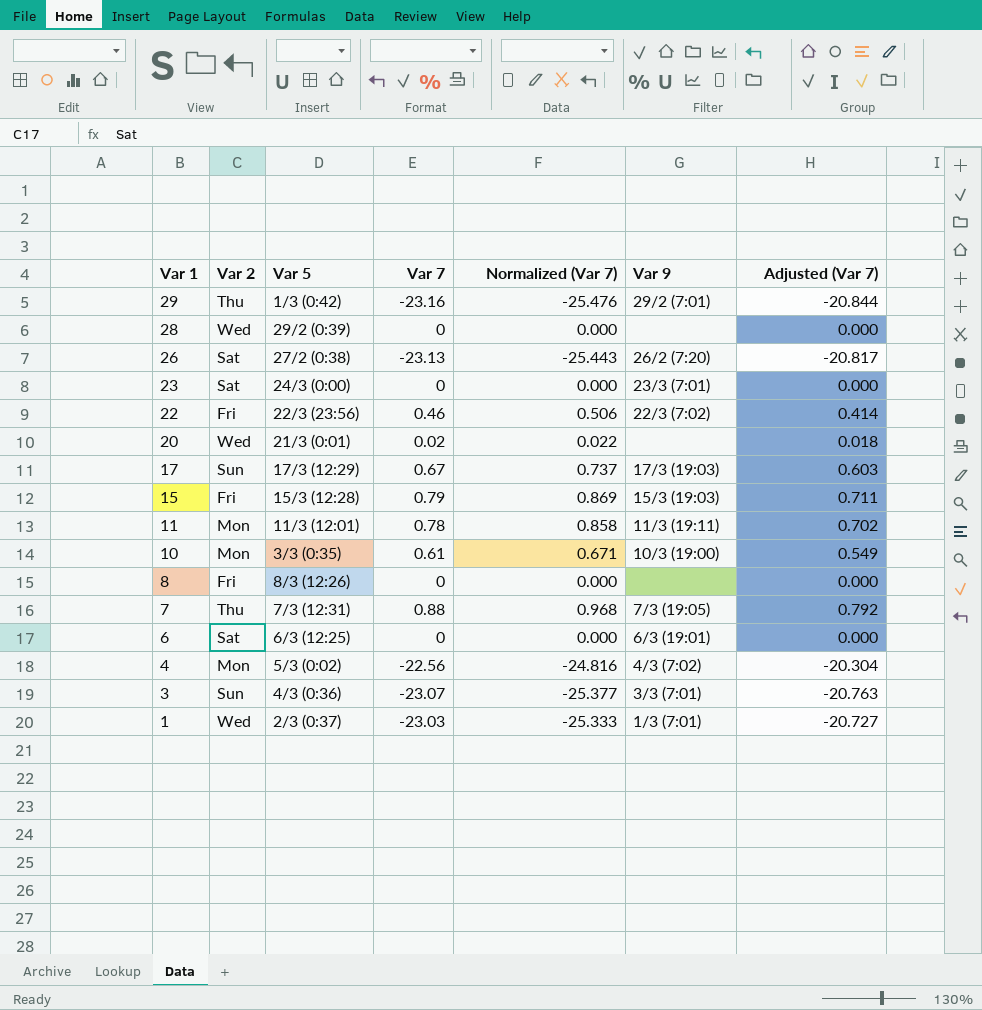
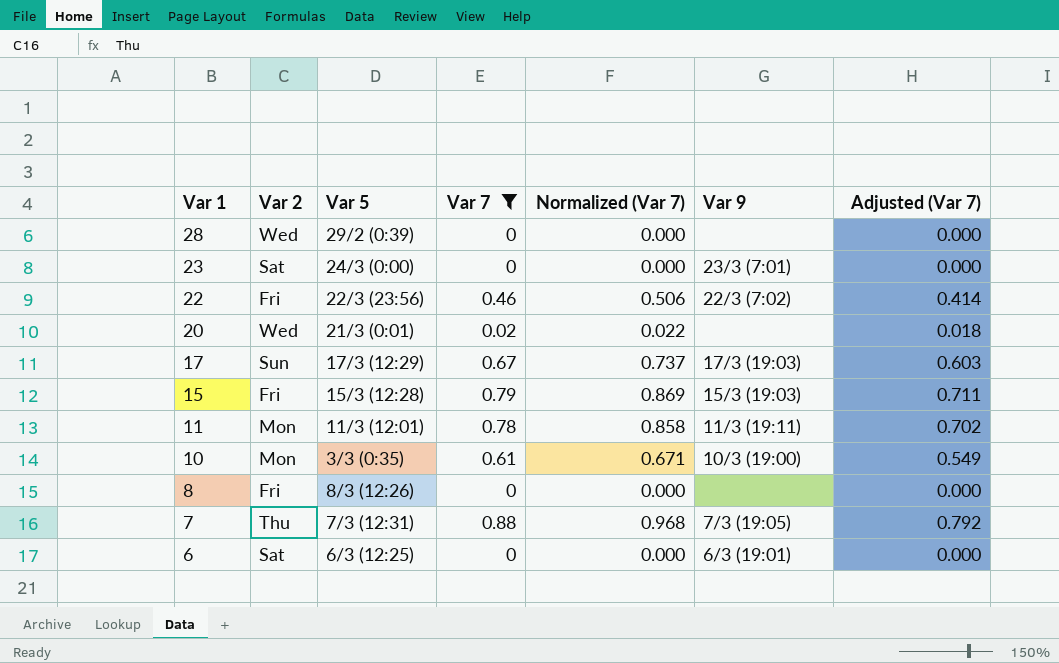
filter: none -> Var 7 >= 0

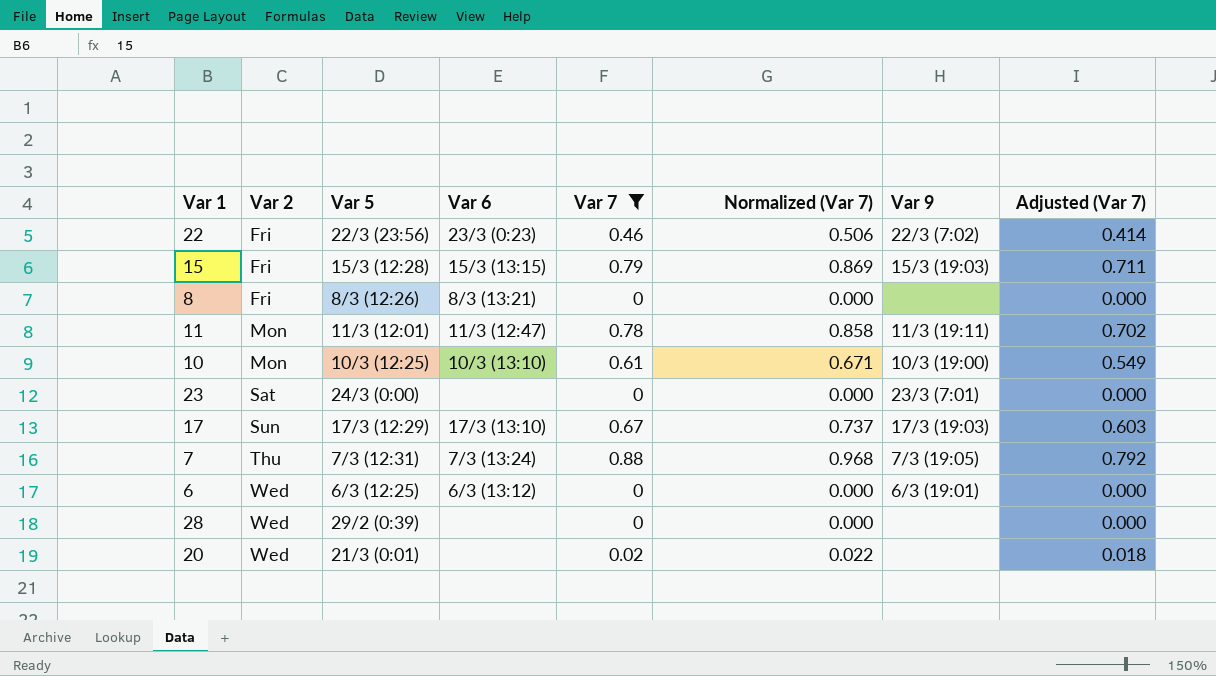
row order: Var 1 descending -> Var 2 ascending
column Var 6 | position: none -> 4
10 | Var 5: 3/3 (0:35) -> 10/3 (12:25)
6 | Var 2: Sat -> Wed

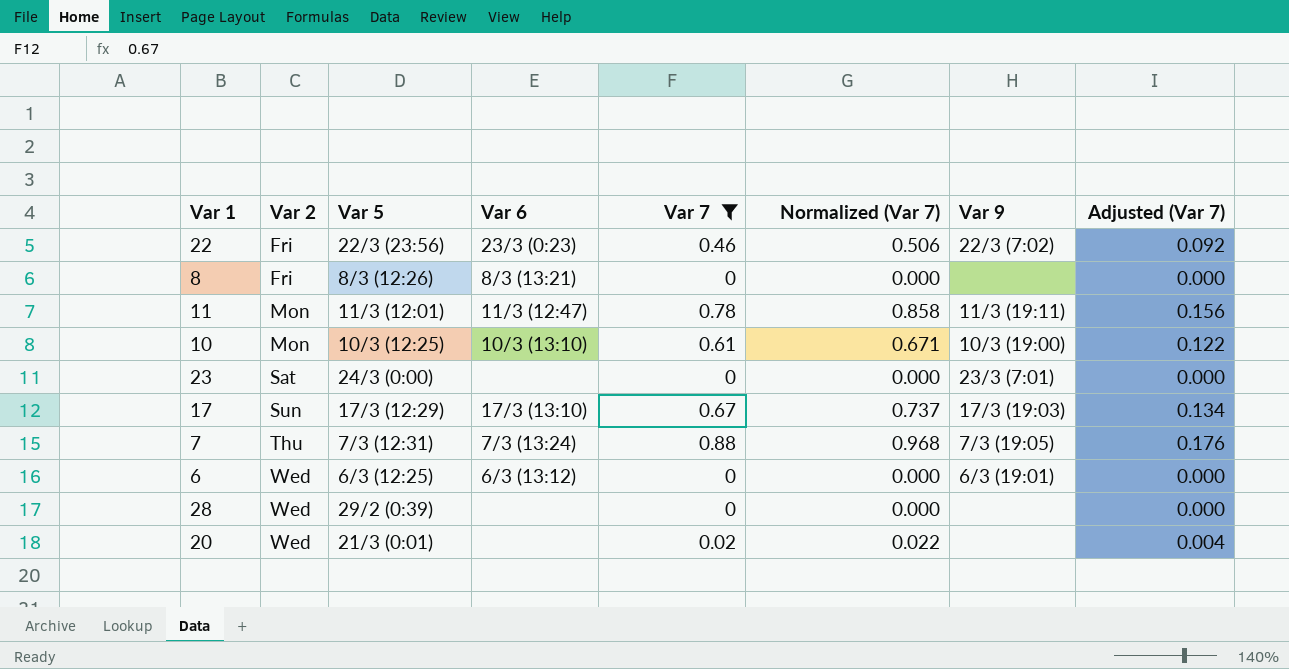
column Adjusted (Var 7) | formula: [Var 7] * 0.9 -> [Var 7] * 0.2
row 15: Fri | 15/3 (12:28) | 15/3 (13:15) | 0.79 | 0.869 | 15/3 (19:03) | 0.711 -> none

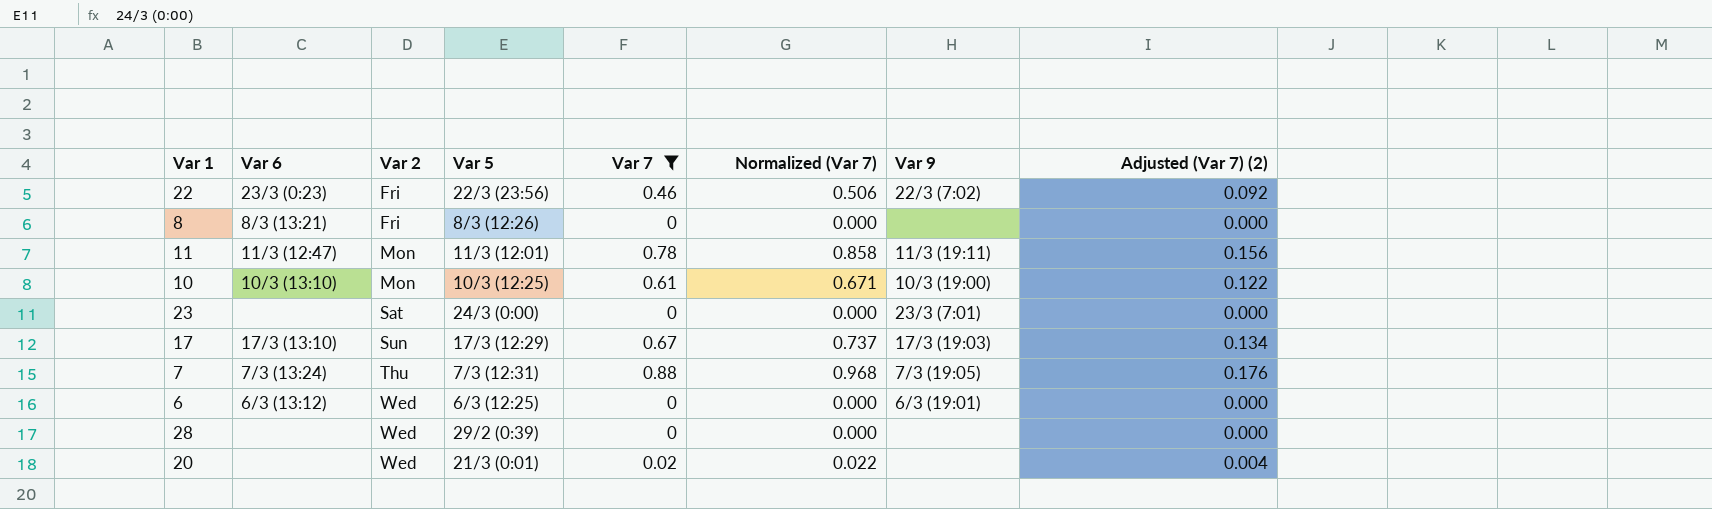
column Var 6 | position: 4 -> 2
column name: Adjusted (Var 7) -> Adjusted (Var 7) (2)

